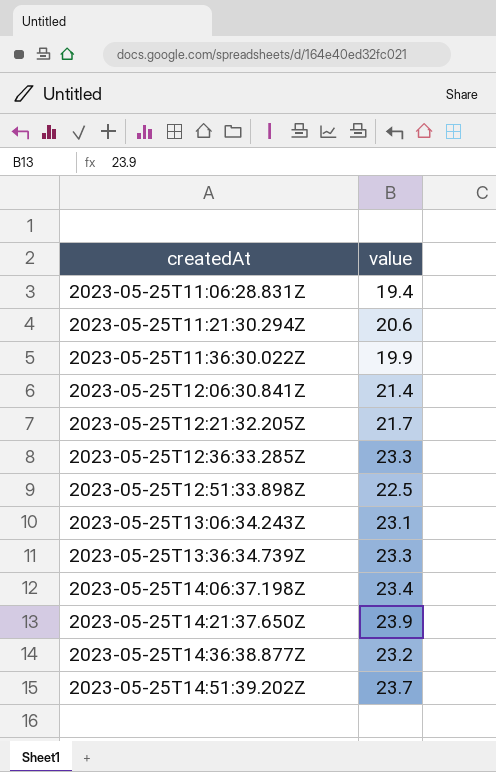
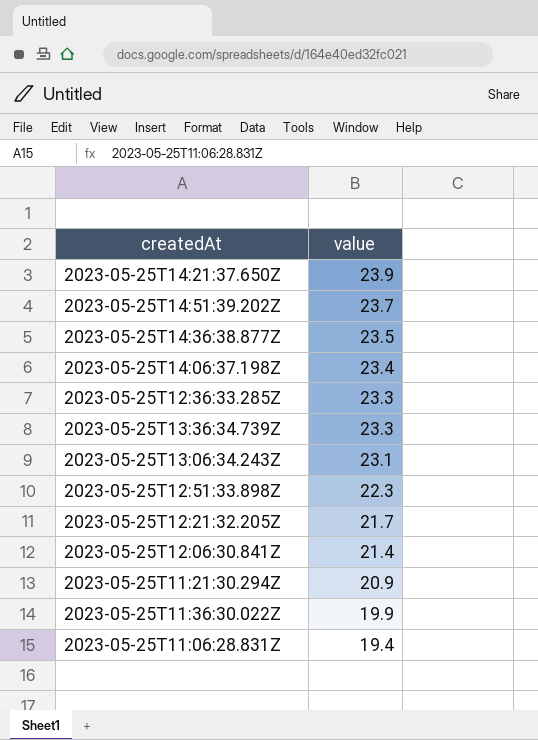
row order: createdAt ascending -> value descending
2023-05-25T14:36:38.877Z | value: 23.2 -> 23.5
2023-05-25T12:51:33.898Z | value: 22.5 -> 22.3
2023-05-25T11:21:30.294Z | value: 20.6 -> 20.9

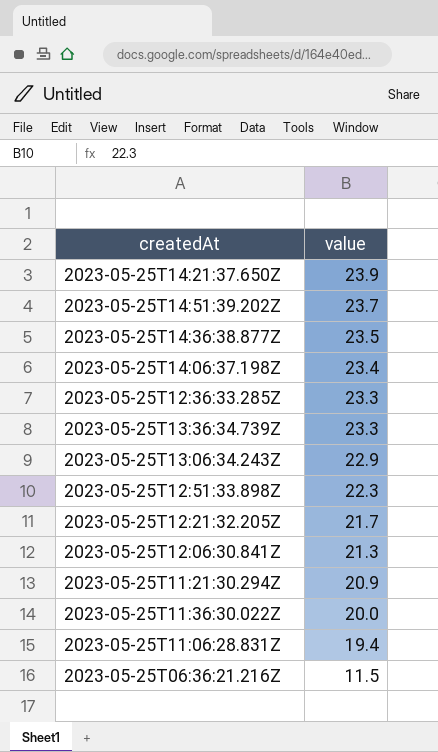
2023-05-25T13:06:34.243Z | value: 23.1 -> 22.9
2023-05-25T12:06:30.841Z | value: 21.4 -> 21.3
2023-05-25T11:36:30.022Z | value: 19.9 -> 20.0
row 2023-05-25T06:36:21.216Z: none -> 11.5

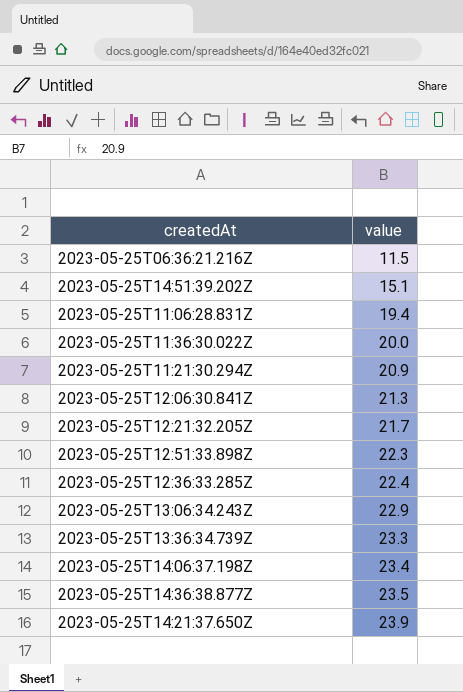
row order: value descending -> value ascending
2023-05-25T14:51:39.202Z | value: 23.7 -> 15.1
2023-05-25T12:36:33.285Z | value: 23.3 -> 22.4

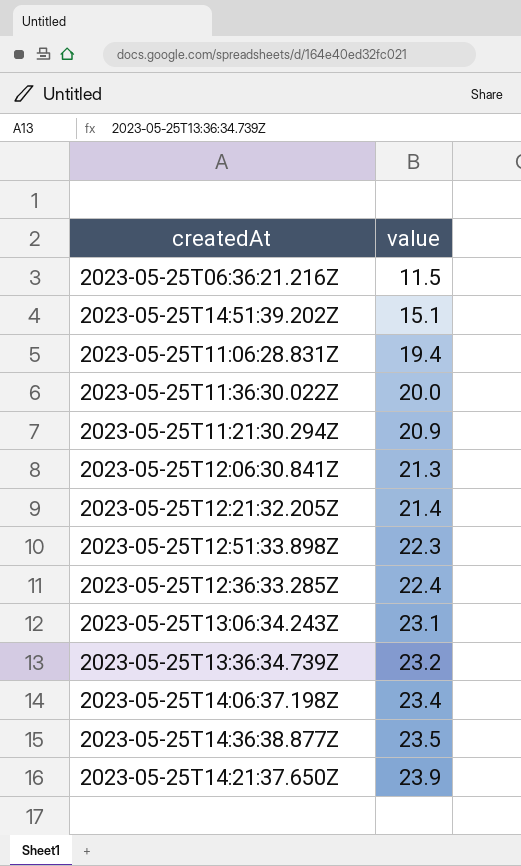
2023-05-25T12:21:32.205Z | value: 21.7 -> 21.4
2023-05-25T13:06:34.243Z | value: 22.9 -> 23.1
2023-05-25T13:36:34.739Z | value: 23.3 -> 23.2

